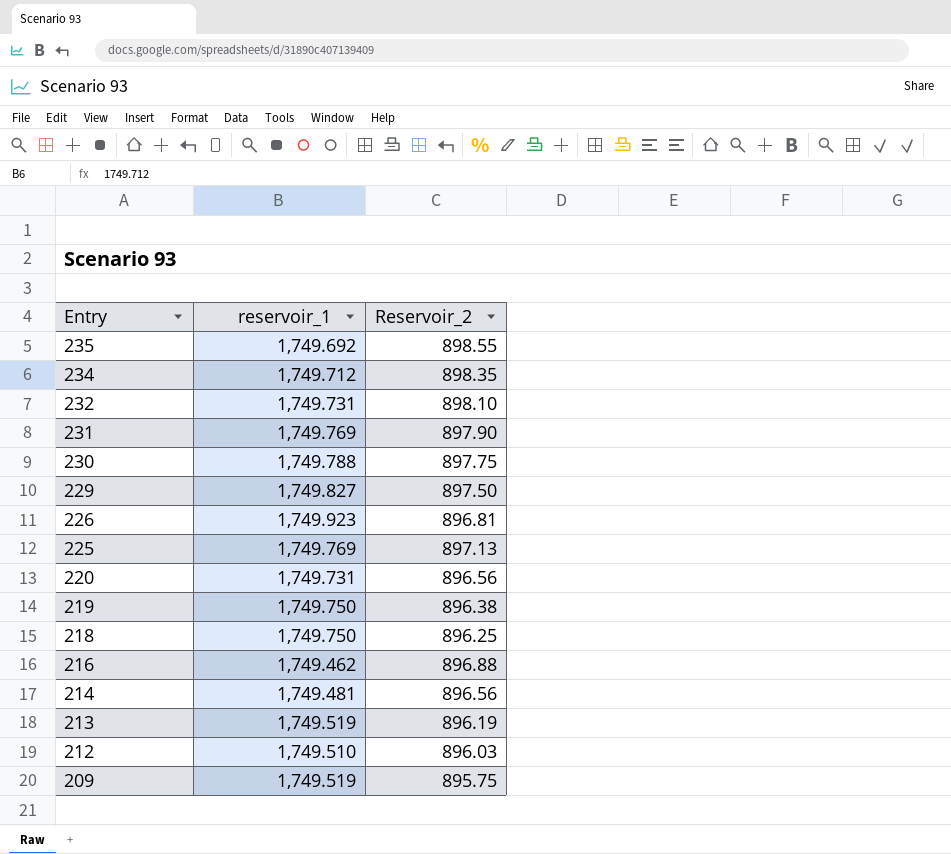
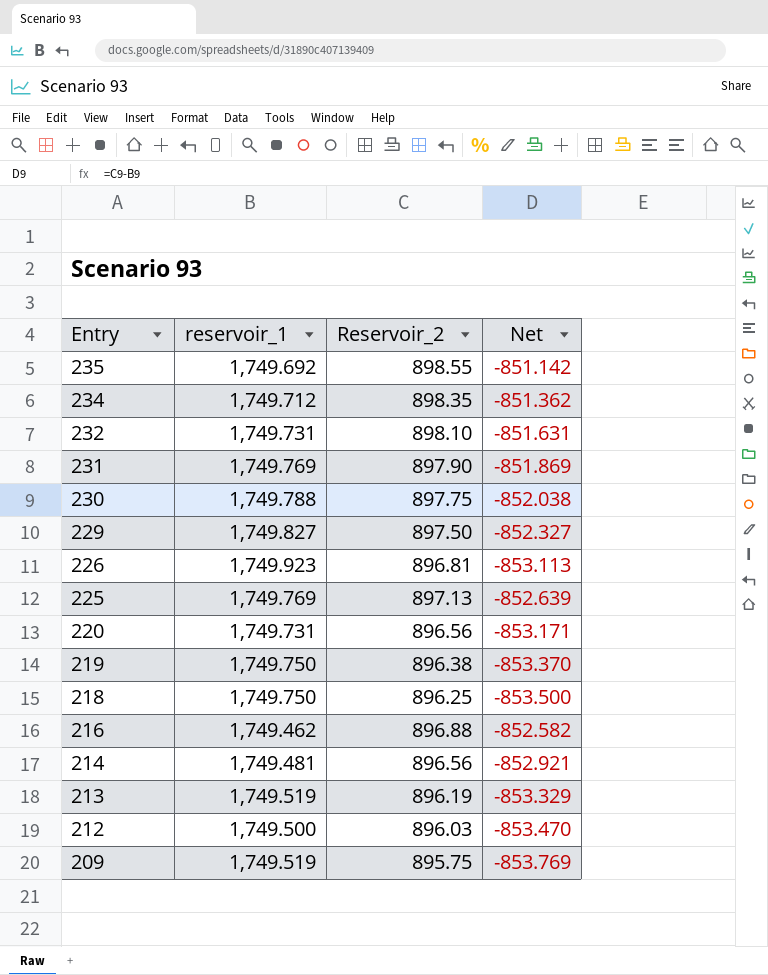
column Net | formula: none -> [Reservoir_2] - [reservoir_1]
212 | reservoir_1: 1,749.510 -> 1,749.500

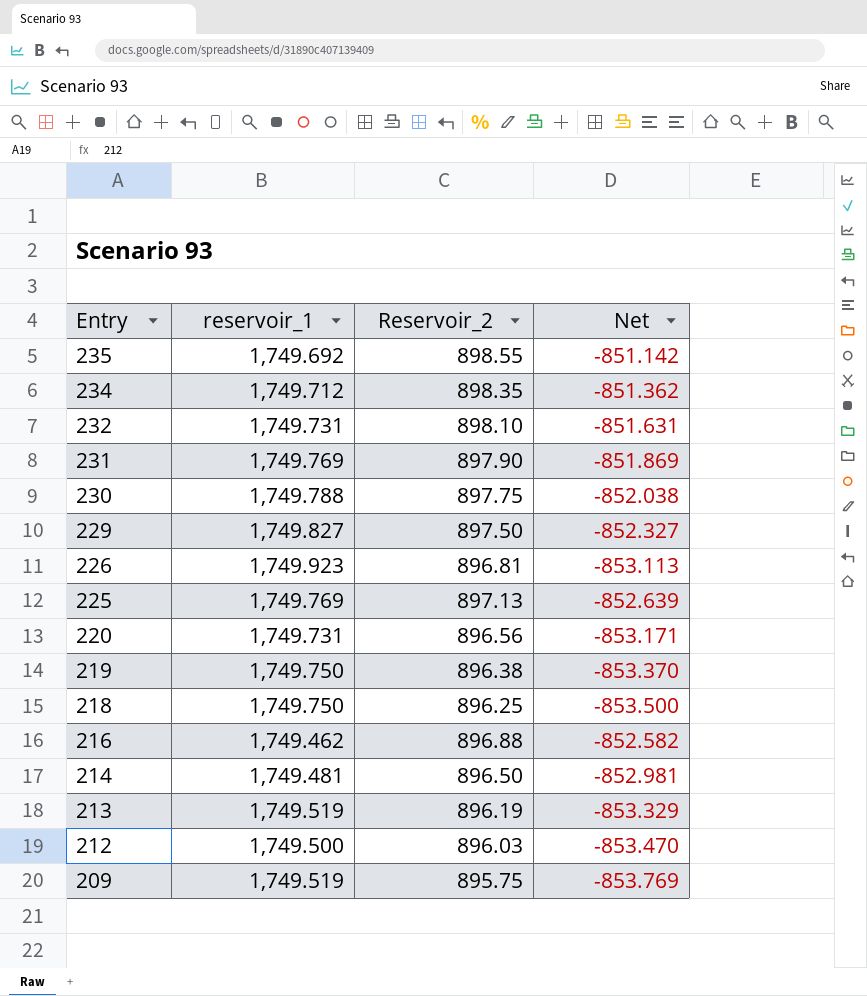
214 | Reservoir_2: 896.56 -> 896.50
214 | Net: -852.921 -> -852.981

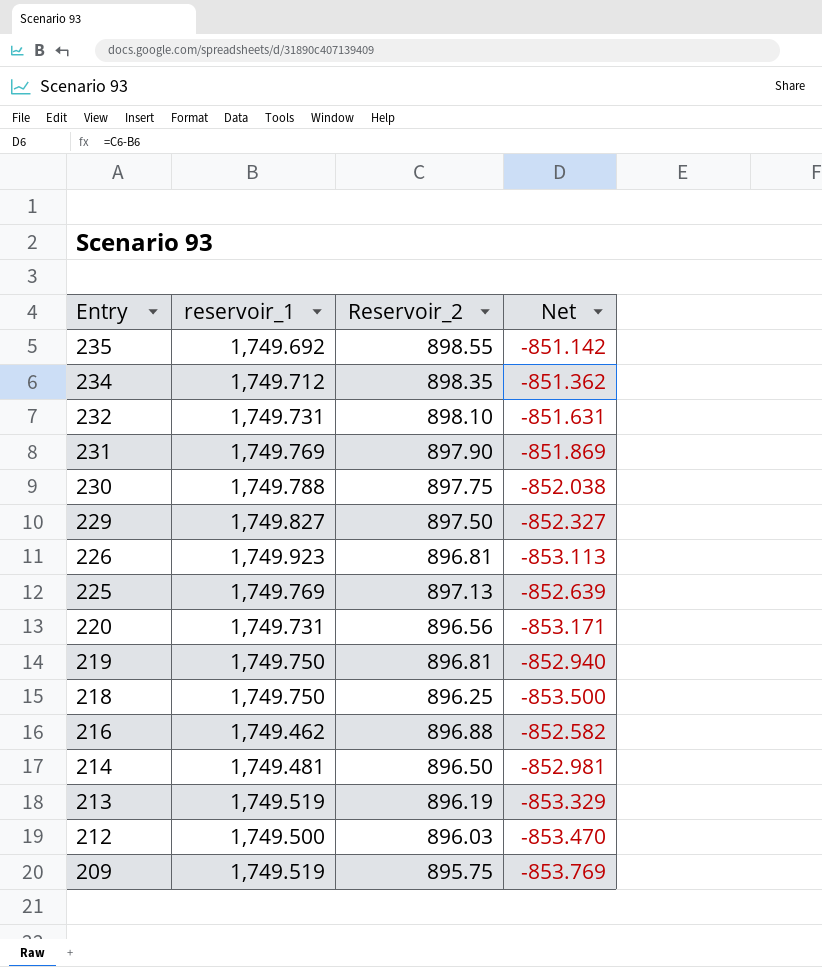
219 | Reservoir_2: 896.38 -> 896.81
219 | Net: -853.370 -> -852.940

